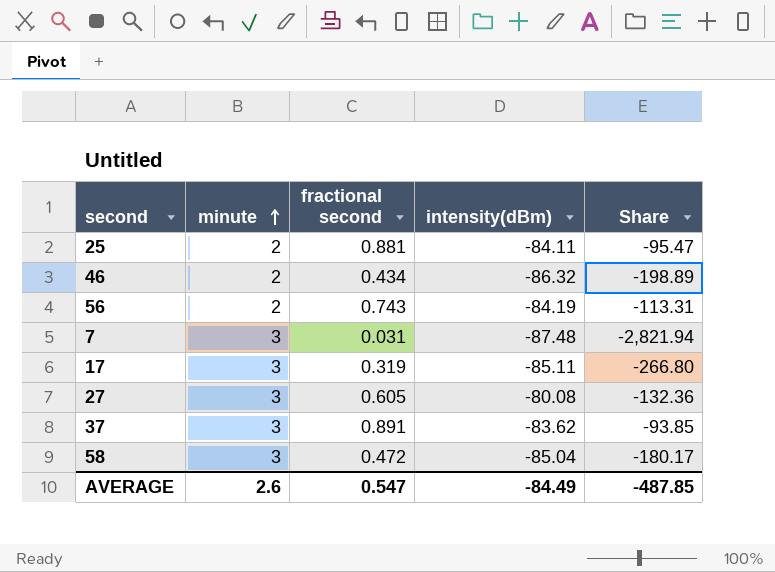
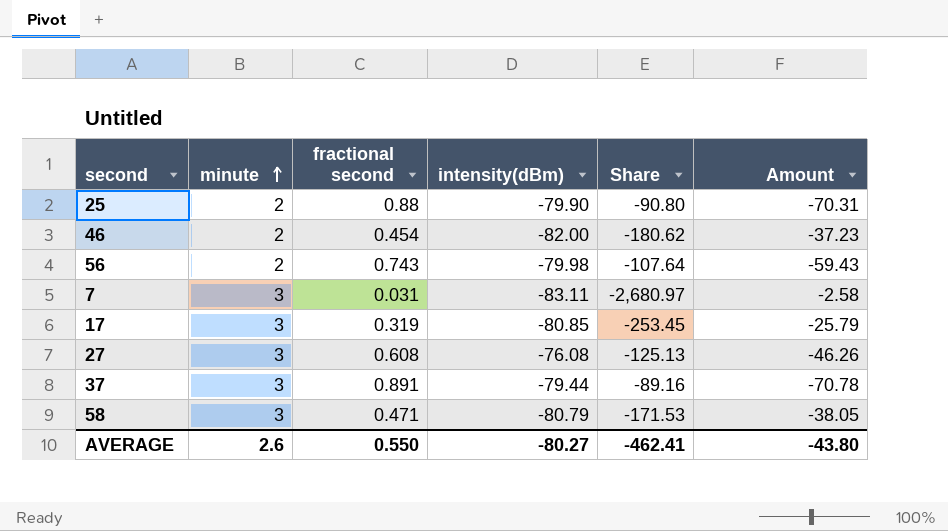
column Amount | formula: none -> [fractional second] * [intensity(dBm)]
25 | fractional second: 0.881 -> 0.88
25 | intensity(dBm): -84.11 -> -79.90
25 | Share: -95.47 -> -90.80
46 | fractional second: 0.434 -> 0.454
46 | intensity(dBm): -86.32 -> -82.00
46 | Share: -198.89 -> -180.62
56 | intensity(dBm): -84.19 -> -79.98
56 | Share: -113.31 -> -107.64
7 | intensity(dBm): -87.48 -> -83.11
7 | Share: -2,821.94 -> -2,680.97
17 | intensity(dBm): -85.11 -> -80.85
17 | Share: -266.80 -> -253.45
27 | fractional second: 0.605 -> 0.608
27 | intensity(dBm): -80.08 -> -76.08
27 | Share: -132.36 -> -125.13
37 | intensity(dBm): -83.62 -> -79.44
37 | Share: -93.85 -> -89.16
58 | fractional second: 0.472 -> 0.471
58 | intensity(dBm): -85.04 -> -80.79
58 | Share: -180.17 -> -171.53
AVERAGE | fractional second: 0.547 -> 0.550
AVERAGE | intensity(dBm): -84.49 -> -80.27
AVERAGE | Share: -487.85 -> -462.41

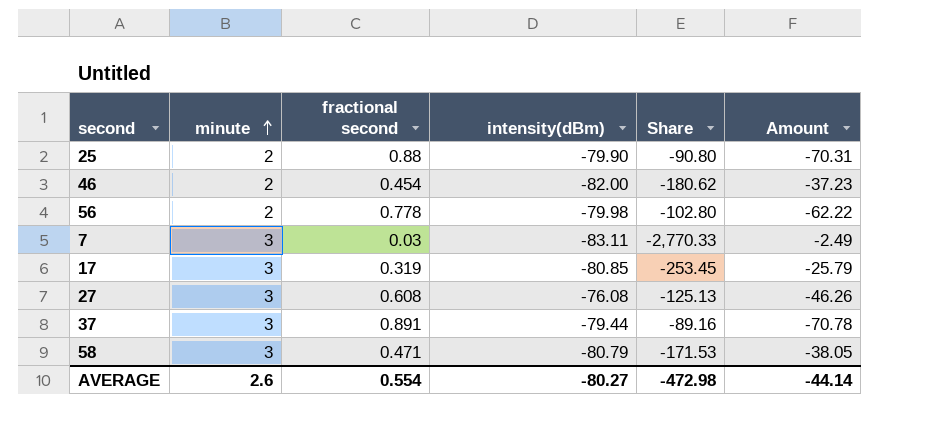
56 | fractional second: 0.743 -> 0.778
56 | Share: -107.64 -> -102.80
56 | Amount: -59.43 -> -62.22
7 | fractional second: 0.031 -> 0.03
7 | Share: -2,680.97 -> -2,770.33
7 | Amount: -2.58 -> -2.49
AVERAGE | fractional second: 0.550 -> 0.554
AVERAGE | Share: -462.41 -> -472.98
AVERAGE | Amount: -43.80 -> -44.14

